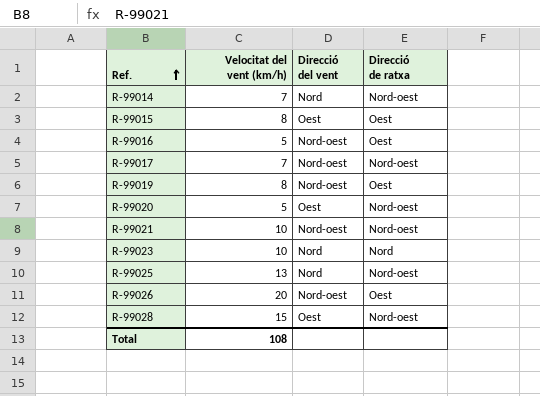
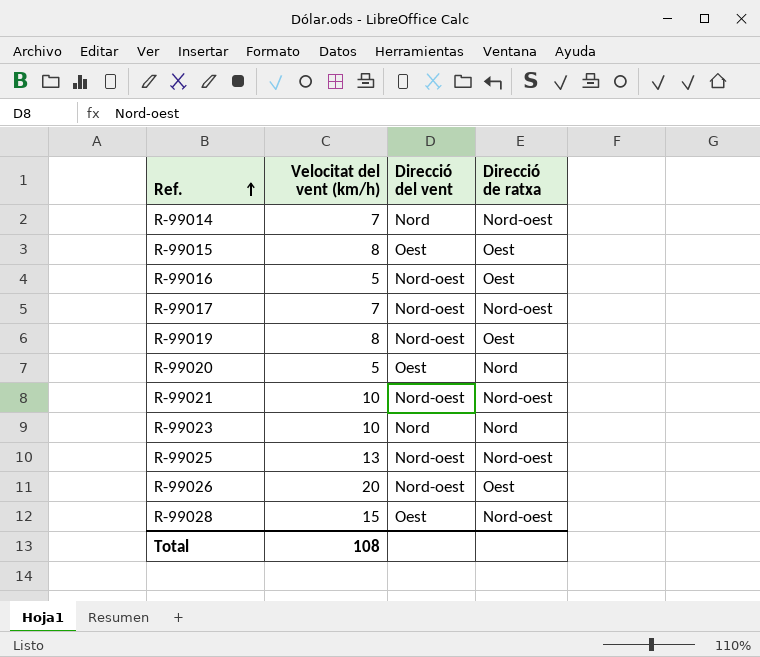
R-99020 | Direcció de ratxa: Nord-oest -> Nord
R-99025 | Direcció del vent: Nord -> Nord-oest

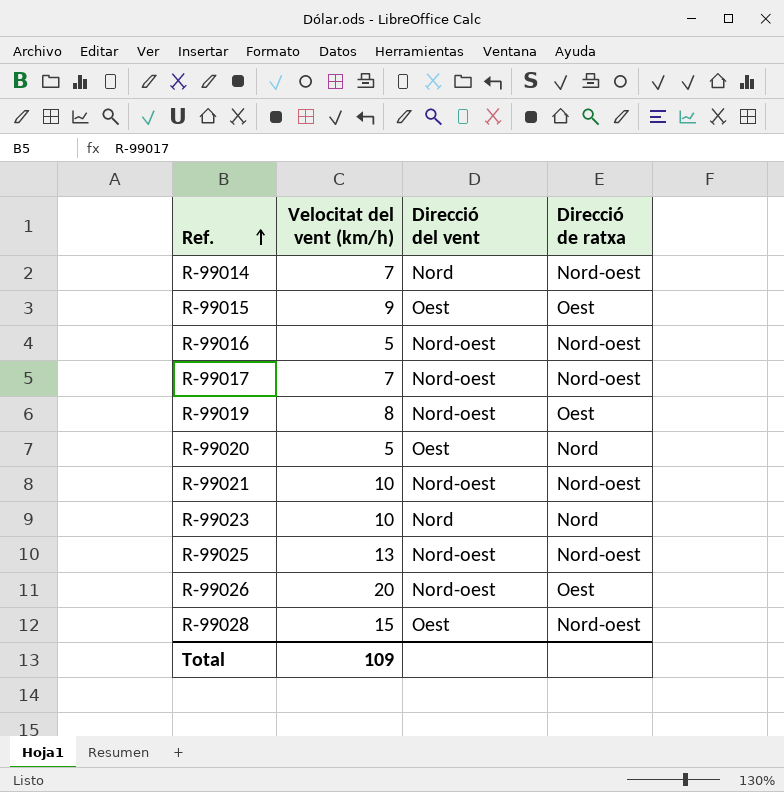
R-99015 | Velocitat del vent (km/h): 8 -> 9
R-99016 | Direcció de ratxa: Oest -> Nord-oest
Total | Velocitat del vent (km/h): 108 -> 109

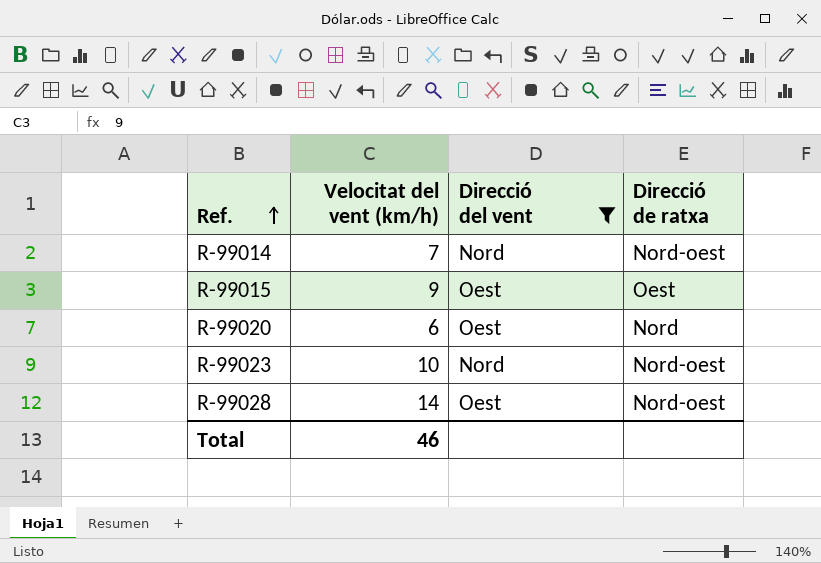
filter: none -> Direcció del vent != Nord-oest
R-99020 | Velocitat del vent (km/h): 5 -> 6
R-99023 | Direcció de ratxa: Nord -> Nord-oest
R-99028 | Velocitat del vent (km/h): 15 -> 14
Total | Velocitat del vent (km/h): 109 -> 46

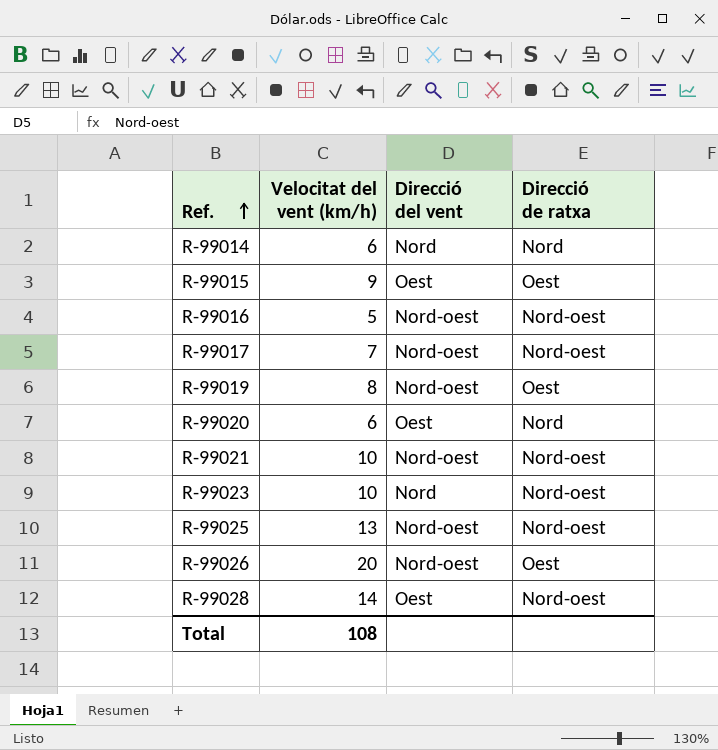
filter: Direcció del vent != Nord-oest -> none
R-99014 | Velocitat del vent (km/h): 7 -> 6
R-99014 | Direcció de ratxa: Nord-oest -> Nord
Total | Velocitat del vent (km/h): 46 -> 108

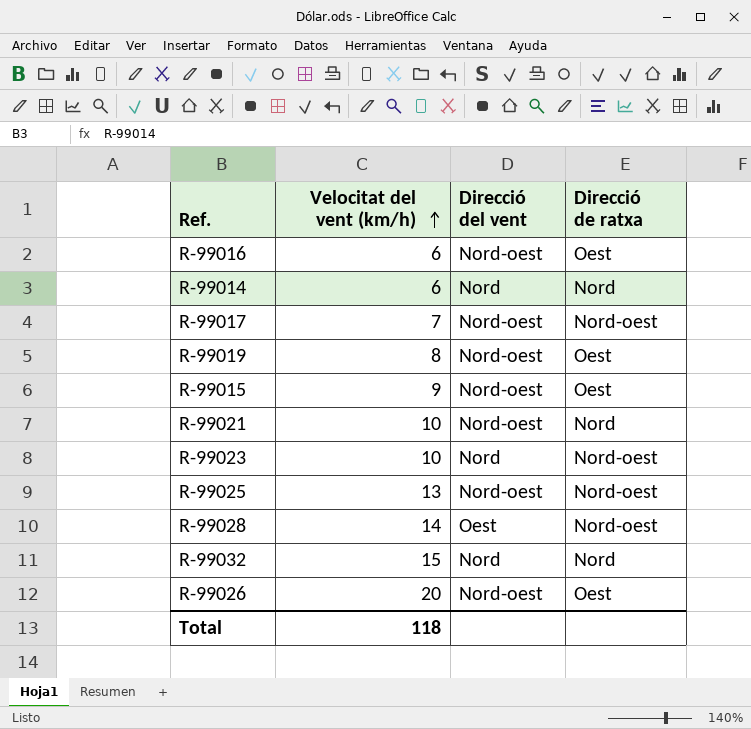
row order: Ref. ascending -> Velocitat del vent (km/h) ascending
row R-99020: 6 | Oest | Nord -> none
R-99016 | Velocitat del vent (km/h): 5 -> 6
R-99016 | Direcció de ratxa: Nord-oest -> Oest
R-99015 | Direcció del vent: Oest -> Nord-oest
R-99021 | Direcció de ratxa: Nord-oest -> Nord
row R-99032: none -> 15 | Nord | Nord
Total | Velocitat del vent (km/h): 108 -> 118

